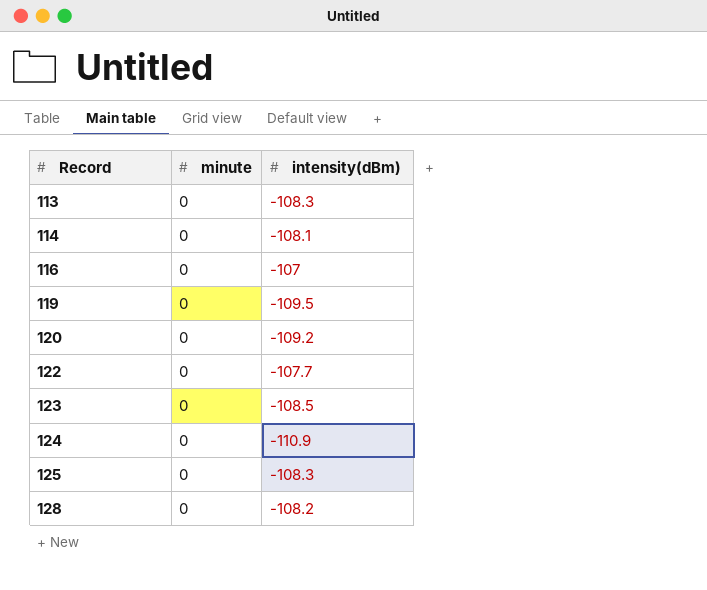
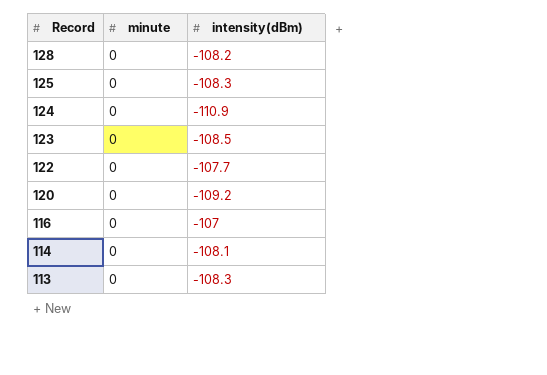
row order: Record ascending -> Record descending
row 119: 0 | -109.5 -> none

